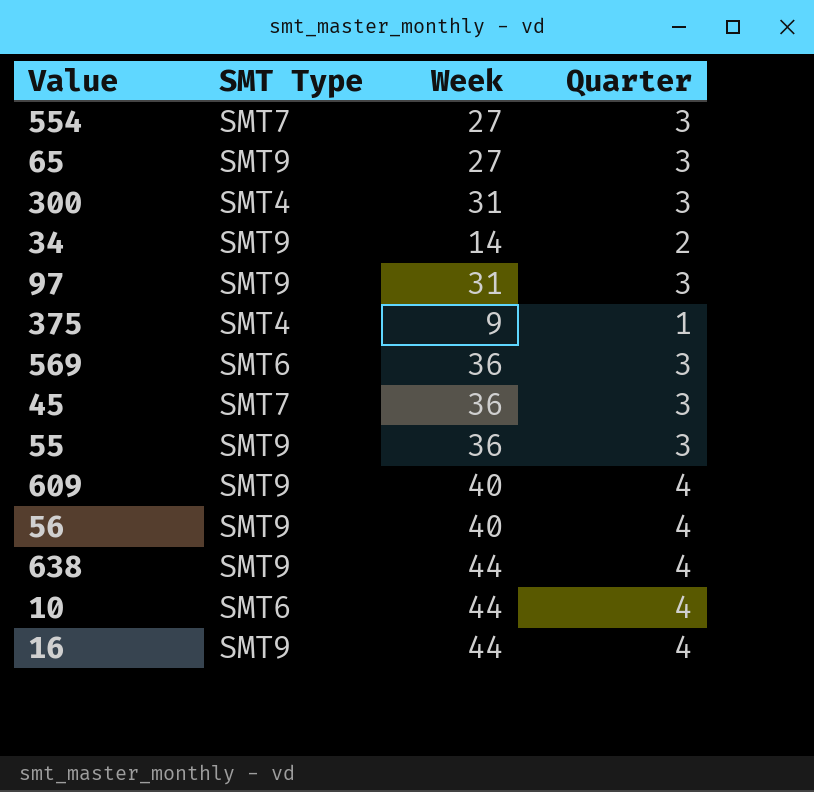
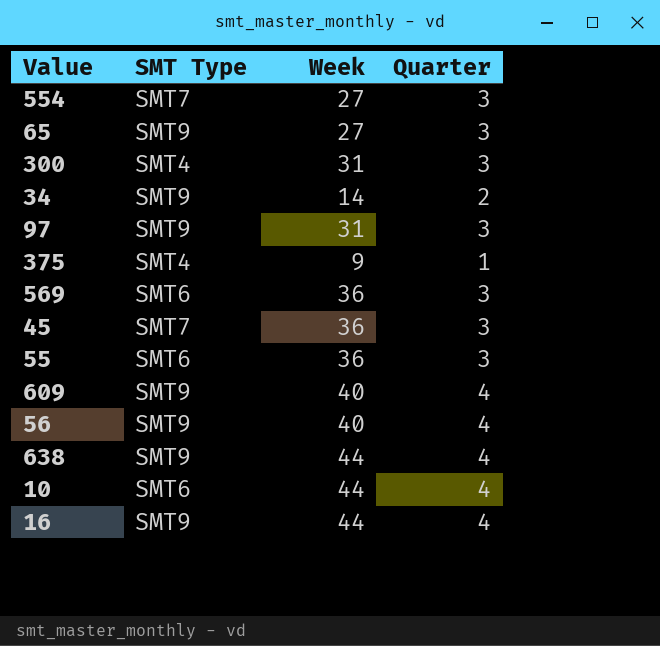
55 | SMT Type: SMT9 -> SMT6

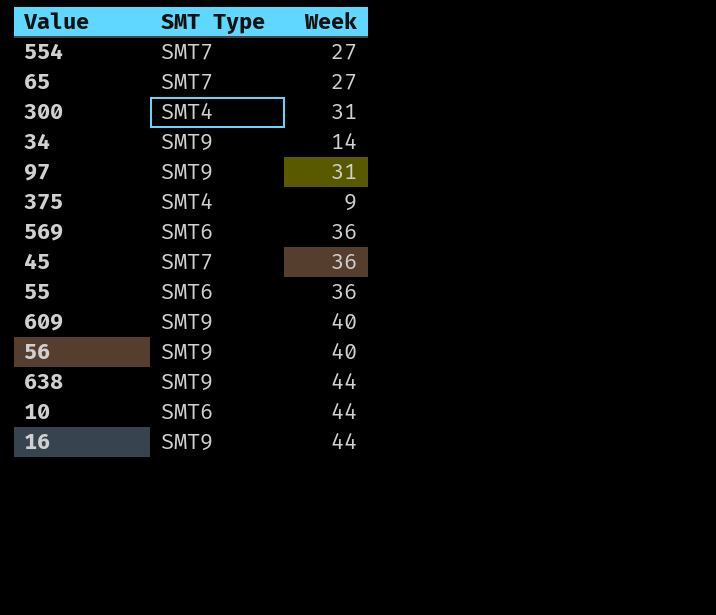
column Quarter | position: 4 -> none
65 | SMT Type: SMT9 -> SMT7

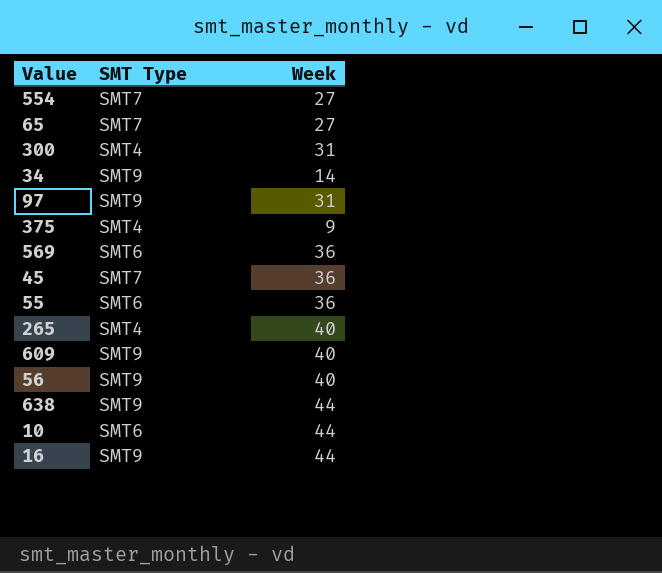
row 265: none -> SMT4 | 40

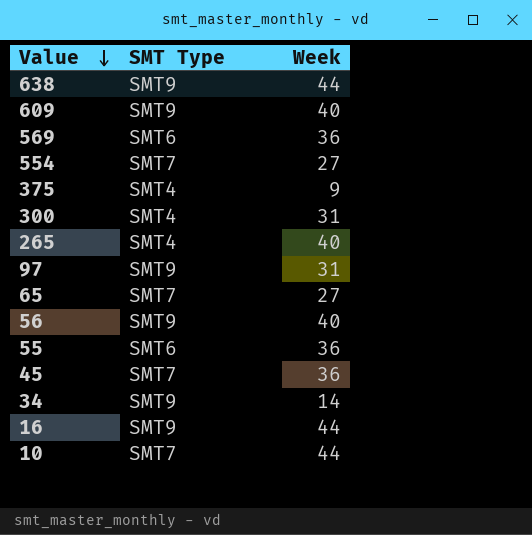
row order: none -> Value descending
10 | SMT Type: SMT6 -> SMT7

